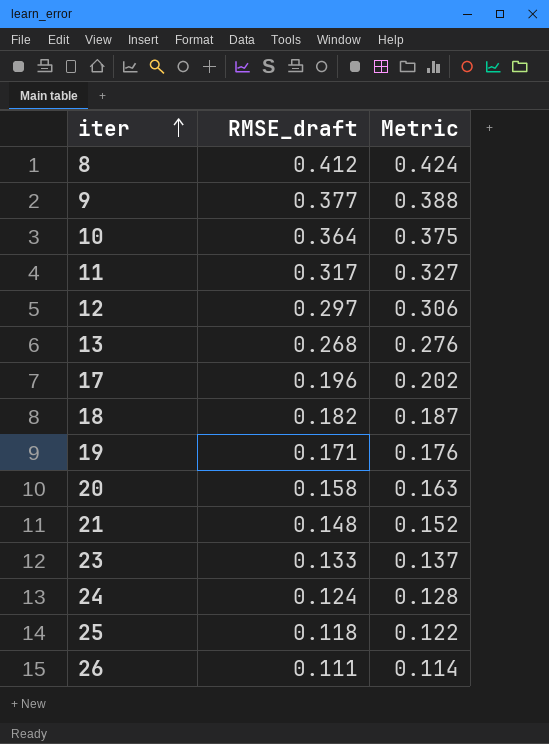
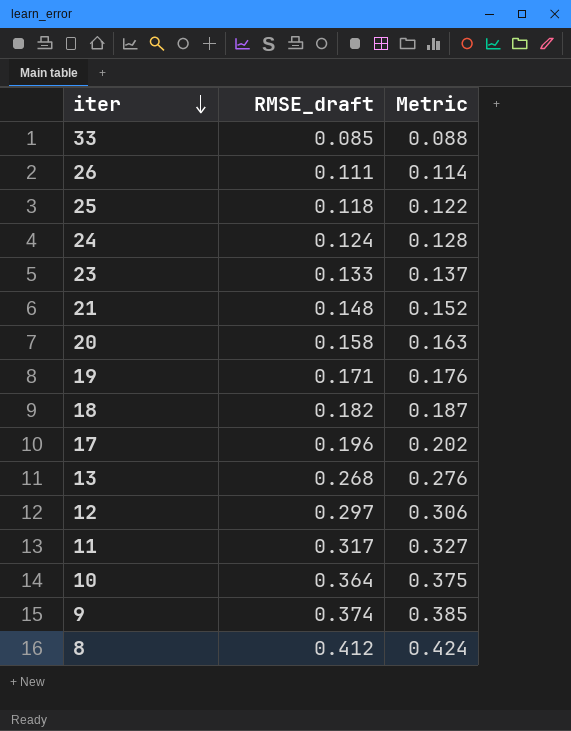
row order: iter ascending -> iter descending
row 33: none -> 0.085 | 0.088
9 | RMSE_draft: 0.377 -> 0.374
9 | Metric: 0.388 -> 0.385

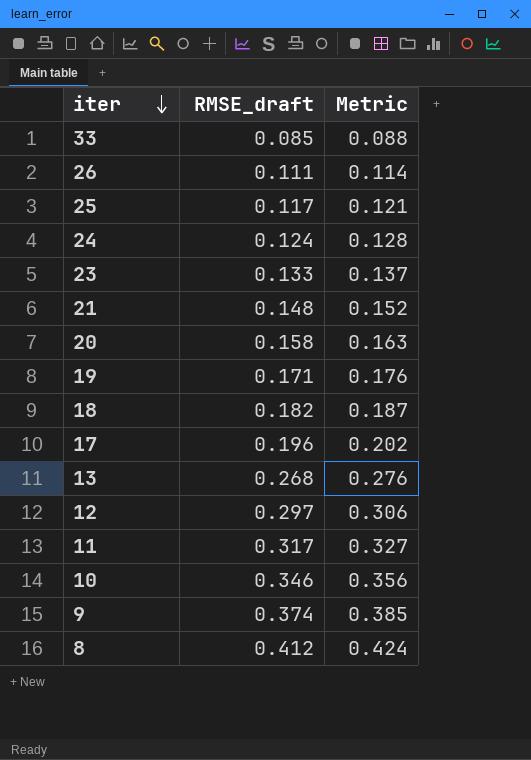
25 | RMSE_draft: 0.118 -> 0.117
25 | Metric: 0.122 -> 0.121
10 | RMSE_draft: 0.364 -> 0.346
10 | Metric: 0.375 -> 0.356

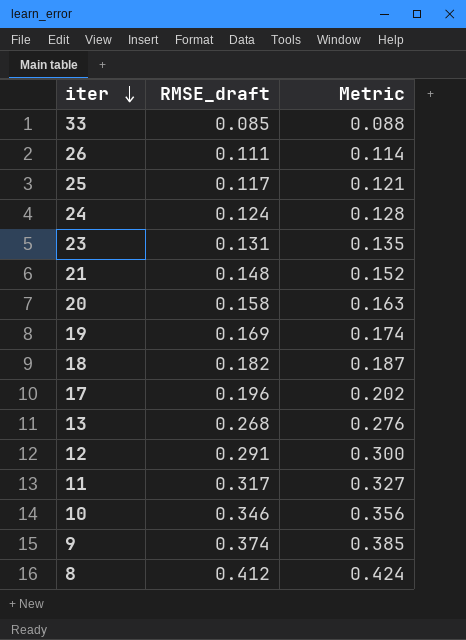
23 | RMSE_draft: 0.133 -> 0.131
23 | Metric: 0.137 -> 0.135
19 | RMSE_draft: 0.171 -> 0.169
19 | Metric: 0.176 -> 0.174
12 | RMSE_draft: 0.297 -> 0.291
12 | Metric: 0.306 -> 0.300

